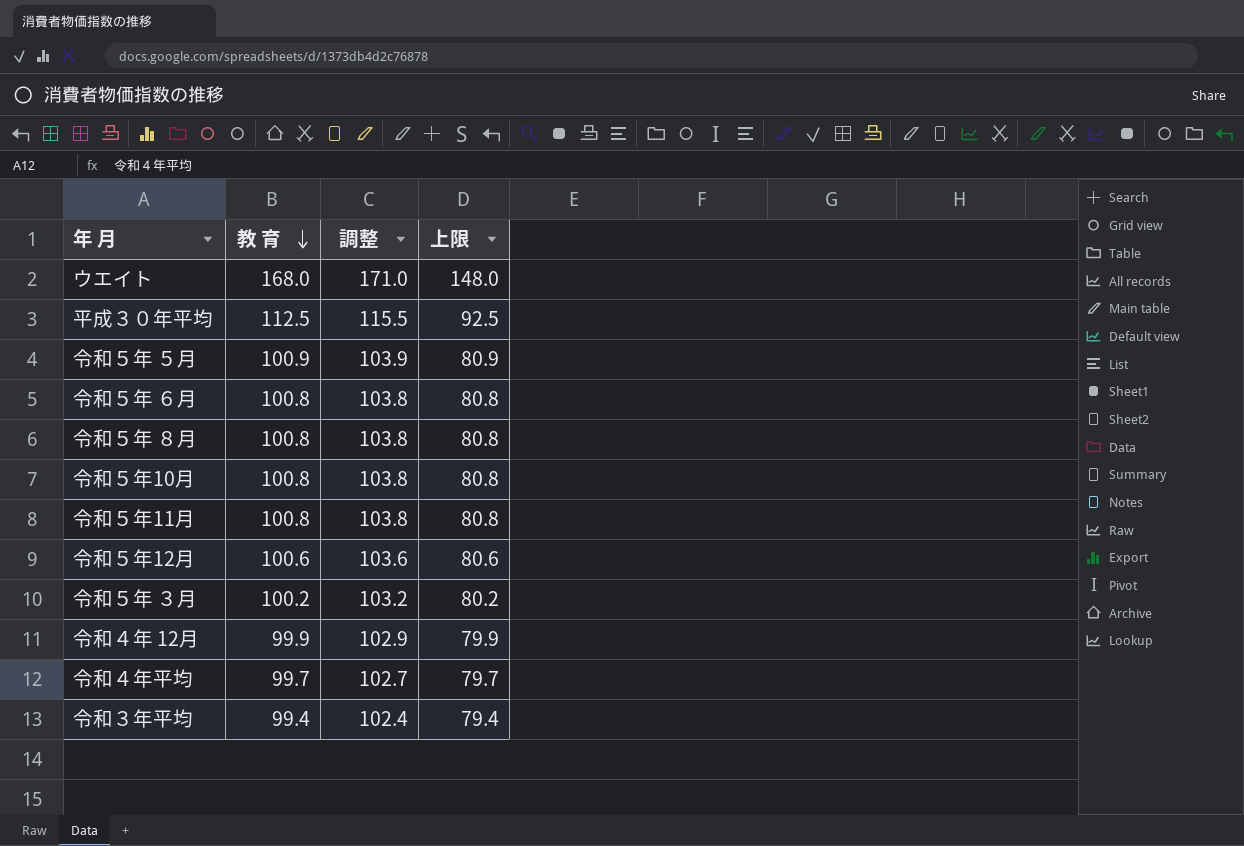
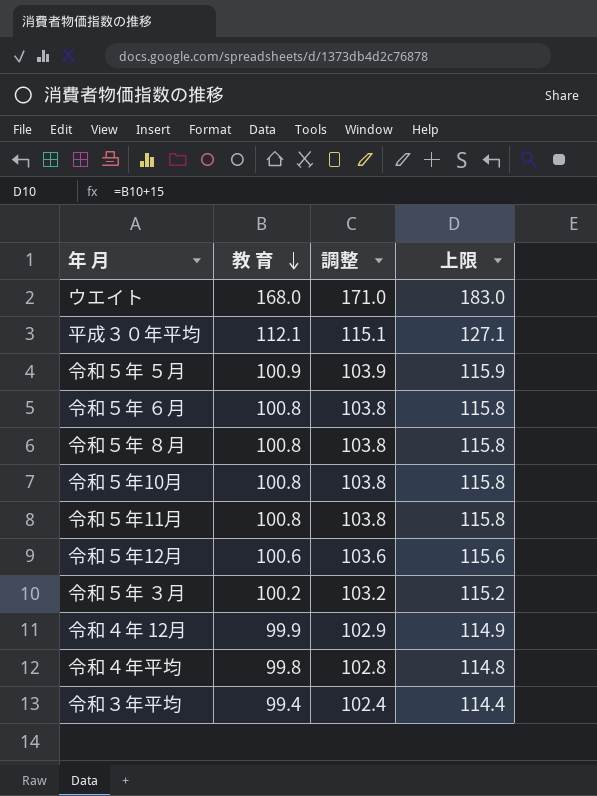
column 上限 | formula: [教 育] - 20 -> [教 育] + 15
平成３０年平均 | 教 育: 112.5 -> 112.1
平成３０年平均 | 調整: 115.5 -> 115.1
令和４年平均 | 教 育: 99.7 -> 99.8
令和４年平均 | 調整: 102.7 -> 102.8

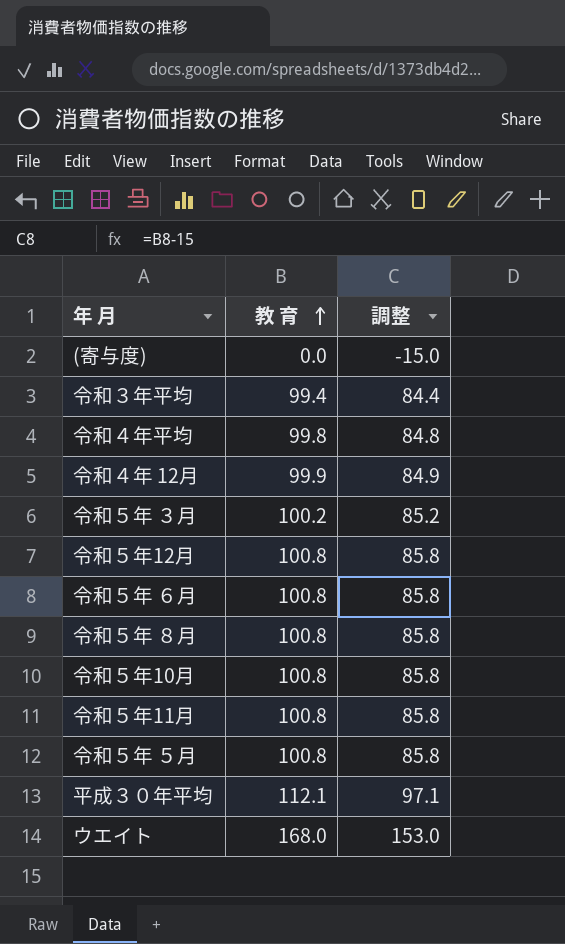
row order: 教 育 descending -> 教 育 ascending
column 上限 | formula: [教 育] + 15 -> none
column 調整 | formula: [教 育] + 3 -> [教 育] - 15
row (寄与度): none -> 0.0 | -15.0
令和５年12月 | 教 育: 100.6 -> 100.8
令和５年 ５月 | 教 育: 100.9 -> 100.8

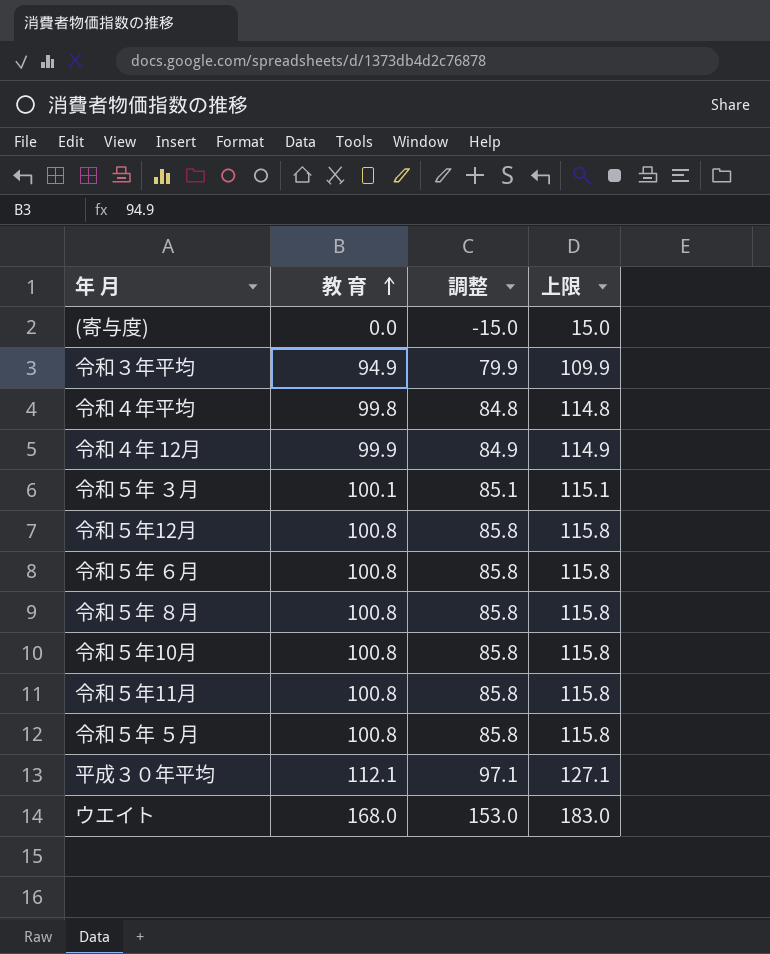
column 上限 | formula: none -> [教 育] + 15
令和３年平均 | 教 育: 99.4 -> 94.9
令和３年平均 | 調整: 84.4 -> 79.9
令和５年 ３月 | 教 育: 100.2 -> 100.1
令和５年 ３月 | 調整: 85.2 -> 85.1

